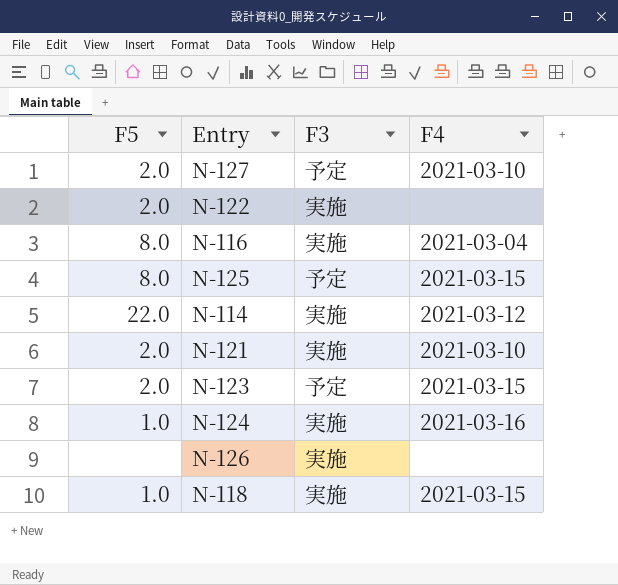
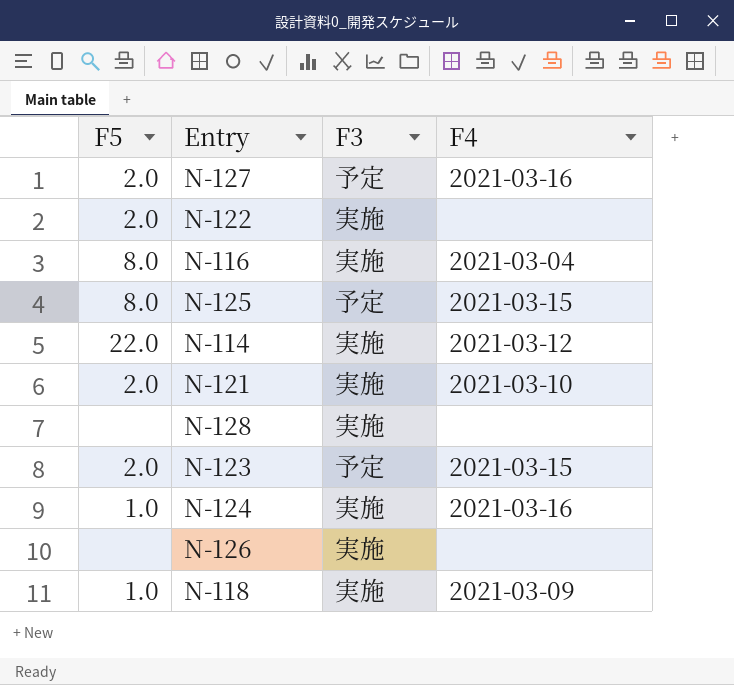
N-127 | F4: 2021-03-10 -> 2021-03-16
row N-128: none -> none | 実施 | none
N-118 | F4: 2021-03-15 -> 2021-03-09

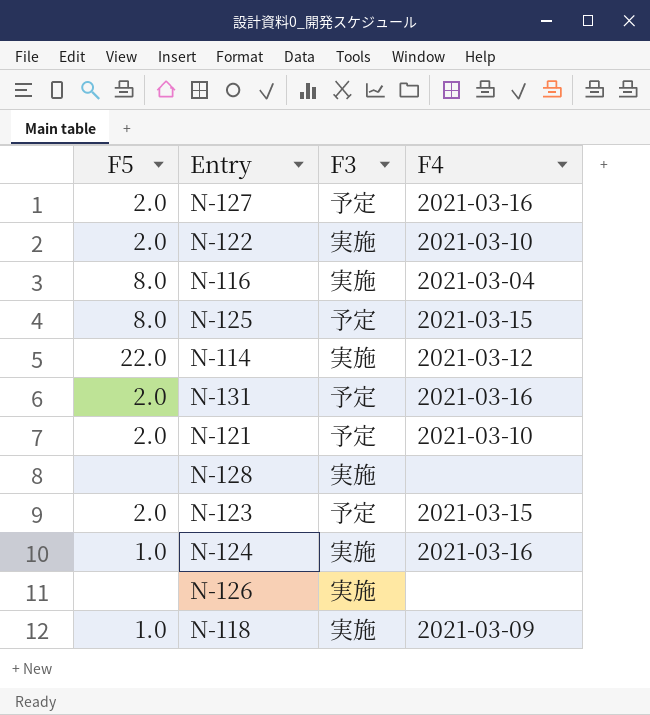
N-122 | F4: none -> 2021-03-10
row N-131: none -> 2.0 | 予定 | 2021-03-16
N-121 | F3: 実施 -> 予定

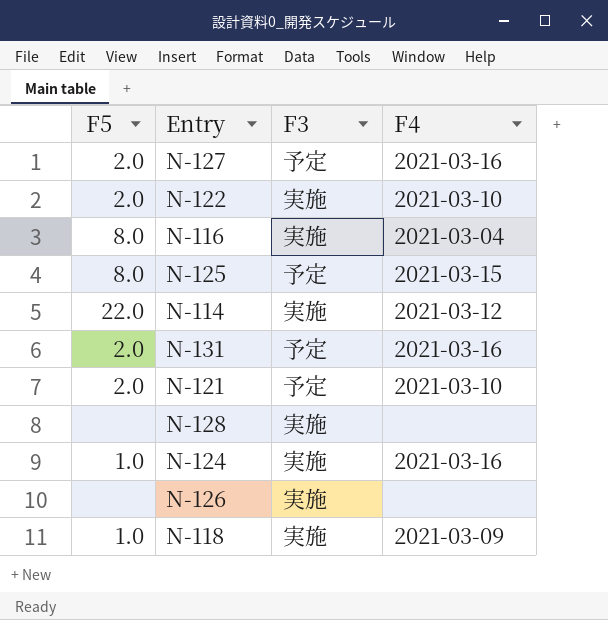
row N-123: 2.0 | 予定 | 2021-03-15 -> none

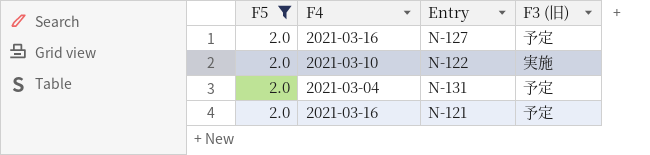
filter: none -> F5 = 2.0
column F4 | position: 4 -> 2
column name: F3 -> F3 (旧)
N-131 | F4: 2021-03-16 -> 2021-03-04
N-121 | F4: 2021-03-10 -> 2021-03-16

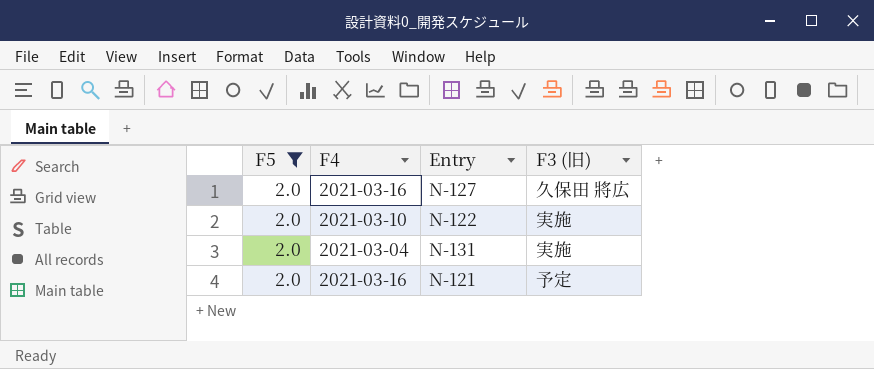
N-127 | F3 (旧): 予定 -> 久保田 將広
N-131 | F3 (旧): 予定 -> 実施

